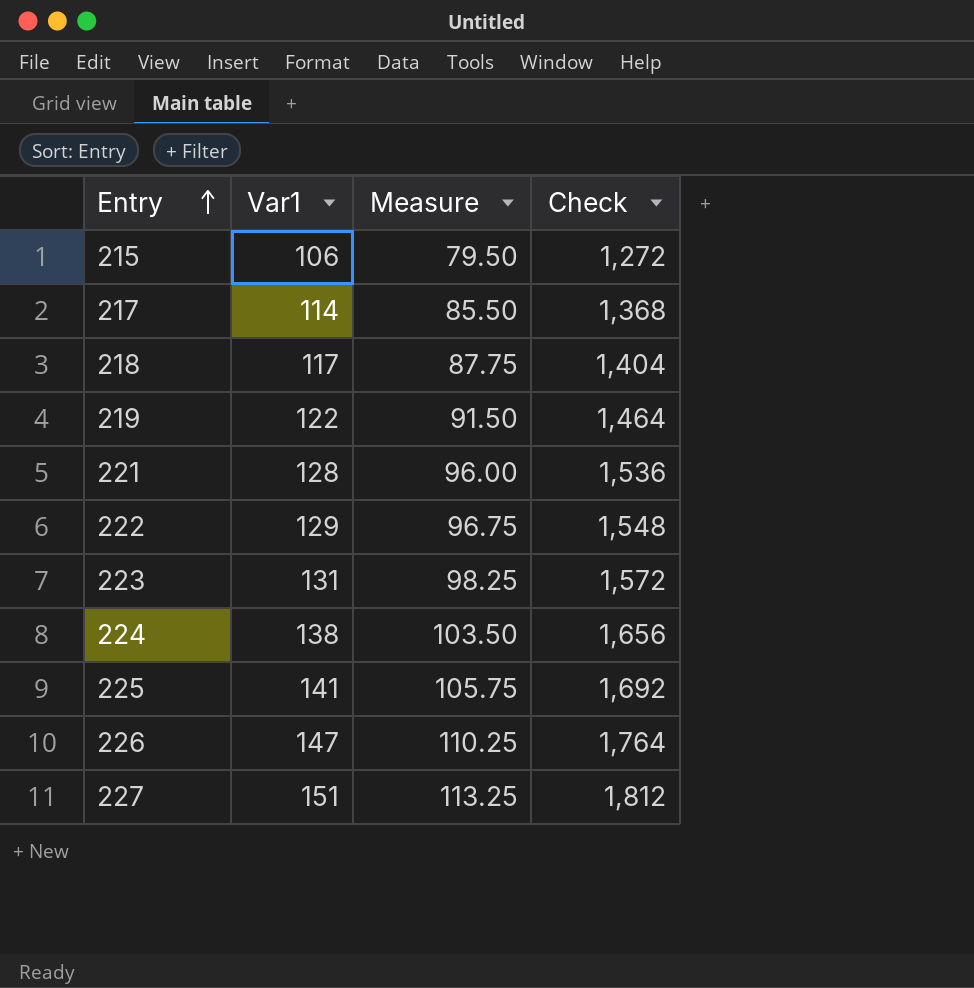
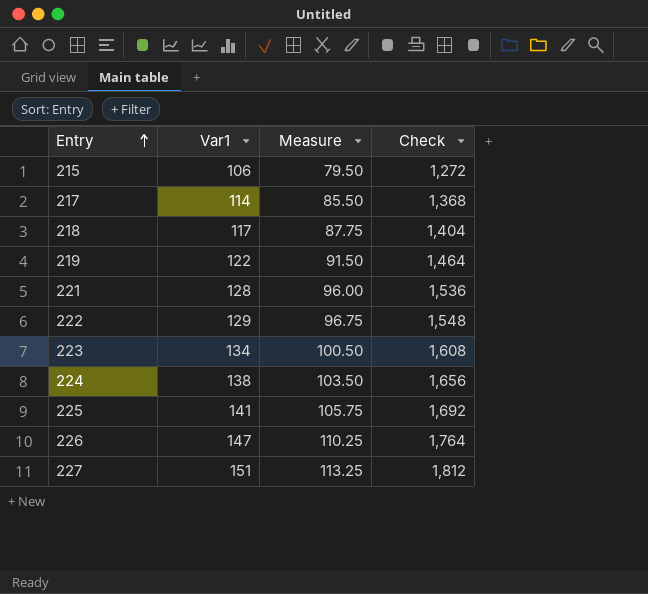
223 | Var1: 131 -> 134
223 | Measure: 98.25 -> 100.50
223 | Check: 1,572 -> 1,608

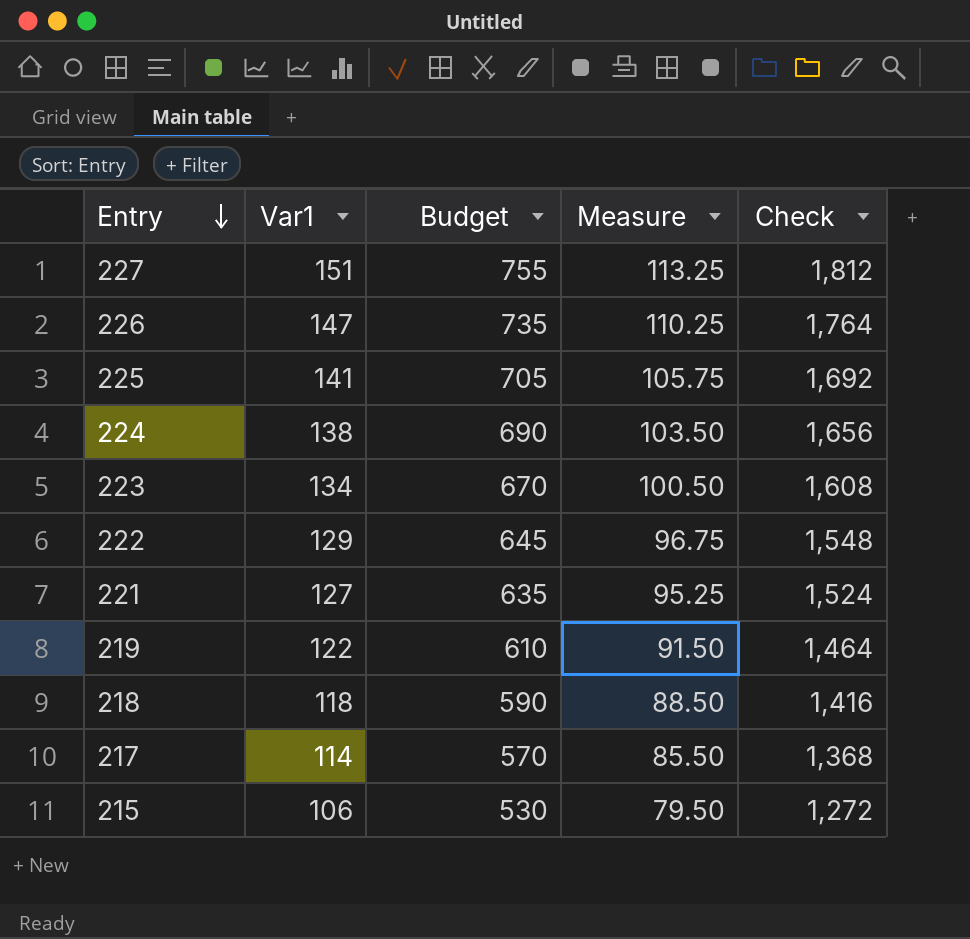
row order: Entry ascending -> Entry descending
column Budget | formula: none -> [Var1] * 5
221 | Var1: 128 -> 127
221 | Measure: 96.00 -> 95.25
221 | Check: 1,536 -> 1,524
218 | Var1: 117 -> 118
218 | Measure: 87.75 -> 88.50
218 | Check: 1,404 -> 1,416

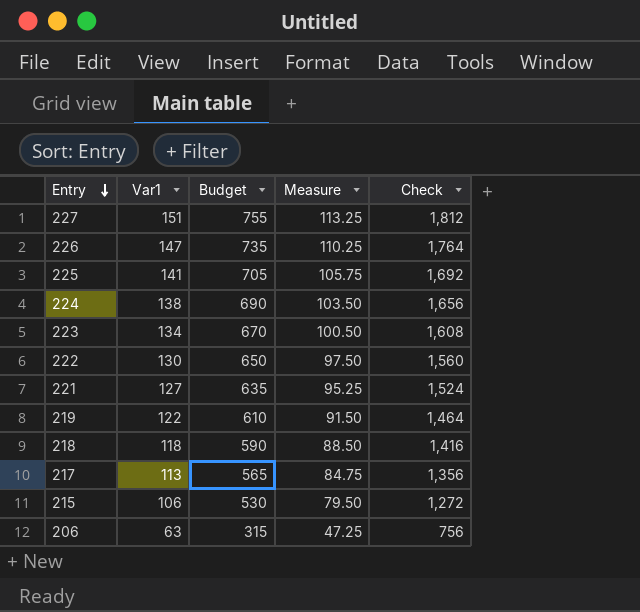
222 | Var1: 129 -> 130
222 | Budget: 645 -> 650
222 | Measure: 96.75 -> 97.50
222 | Check: 1,548 -> 1,560
217 | Var1: 114 -> 113
217 | Budget: 570 -> 565
217 | Measure: 85.50 -> 84.75
217 | Check: 1,368 -> 1,356
row 206: none -> 63 | 315 | 47.25 | 756

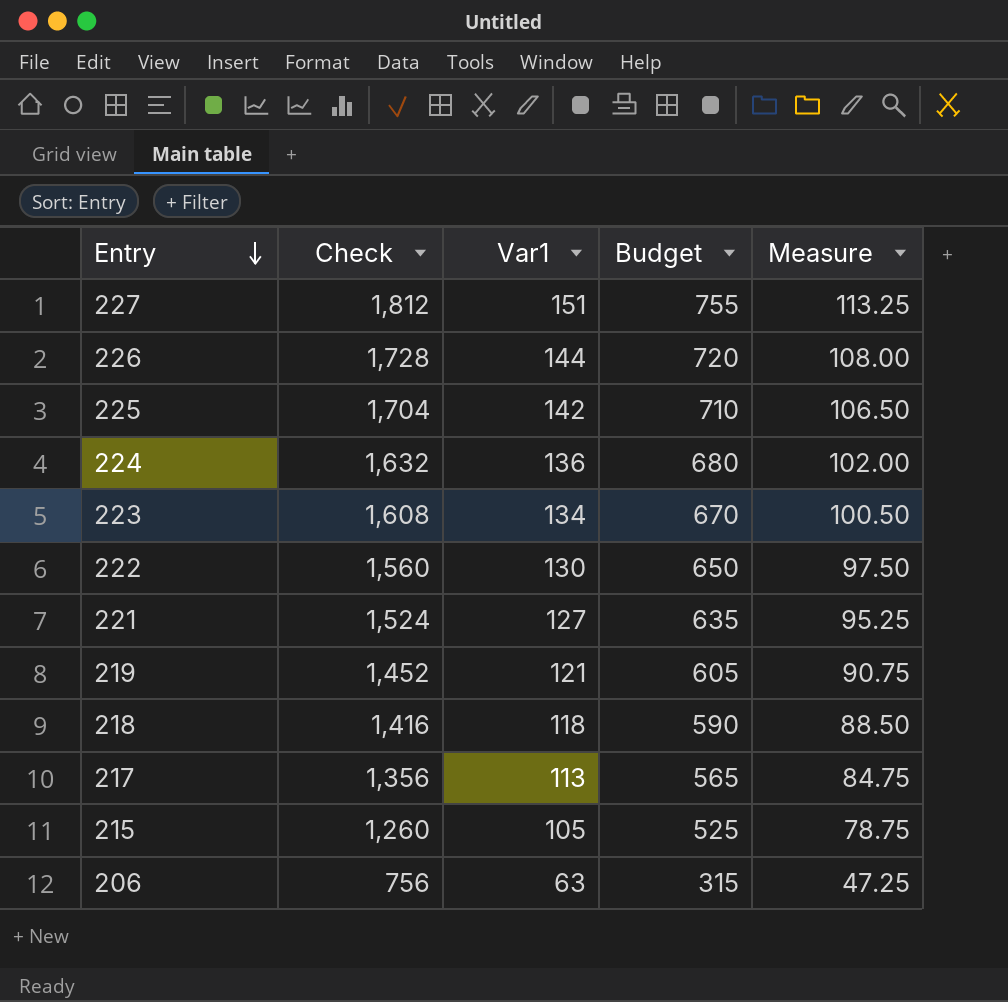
column Check | position: 5 -> 2
226 | Check: 1,764 -> 1,728
226 | Var1: 147 -> 144
226 | Budget: 735 -> 720
226 | Measure: 110.25 -> 108.00
225 | Check: 1,692 -> 1,704
225 | Var1: 141 -> 142
225 | Budget: 705 -> 710
225 | Measure: 105.75 -> 106.50
224 | Check: 1,656 -> 1,632
224 | Var1: 138 -> 136
224 | Budget: 690 -> 680
224 | Measure: 103.50 -> 102.00
219 | Check: 1,464 -> 1,452
219 | Var1: 122 -> 121
219 | Budget: 610 -> 605
219 | Measure: 91.50 -> 90.75
215 | Check: 1,272 -> 1,260
215 | Var1: 106 -> 105
215 | Budget: 530 -> 525
215 | Measure: 79.50 -> 78.75

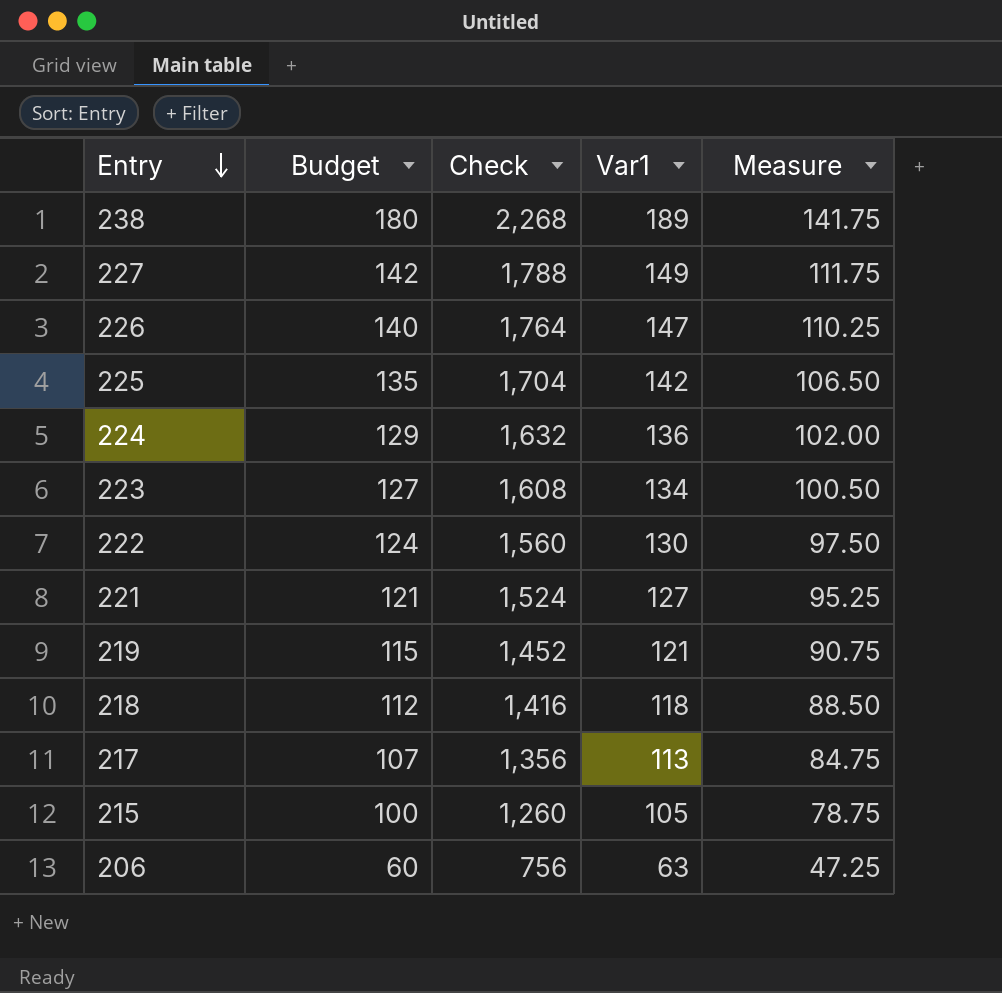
column Budget | formula: [Var1] * 5 -> [Var1] * 0.95
column Budget | position: 4 -> 2
row 238: none -> 180 | 2,268 | 189 | 141.75
227 | Check: 1,812 -> 1,788
227 | Var1: 151 -> 149
227 | Measure: 113.25 -> 111.75
226 | Check: 1,728 -> 1,764
226 | Var1: 144 -> 147
226 | Measure: 108.00 -> 110.25

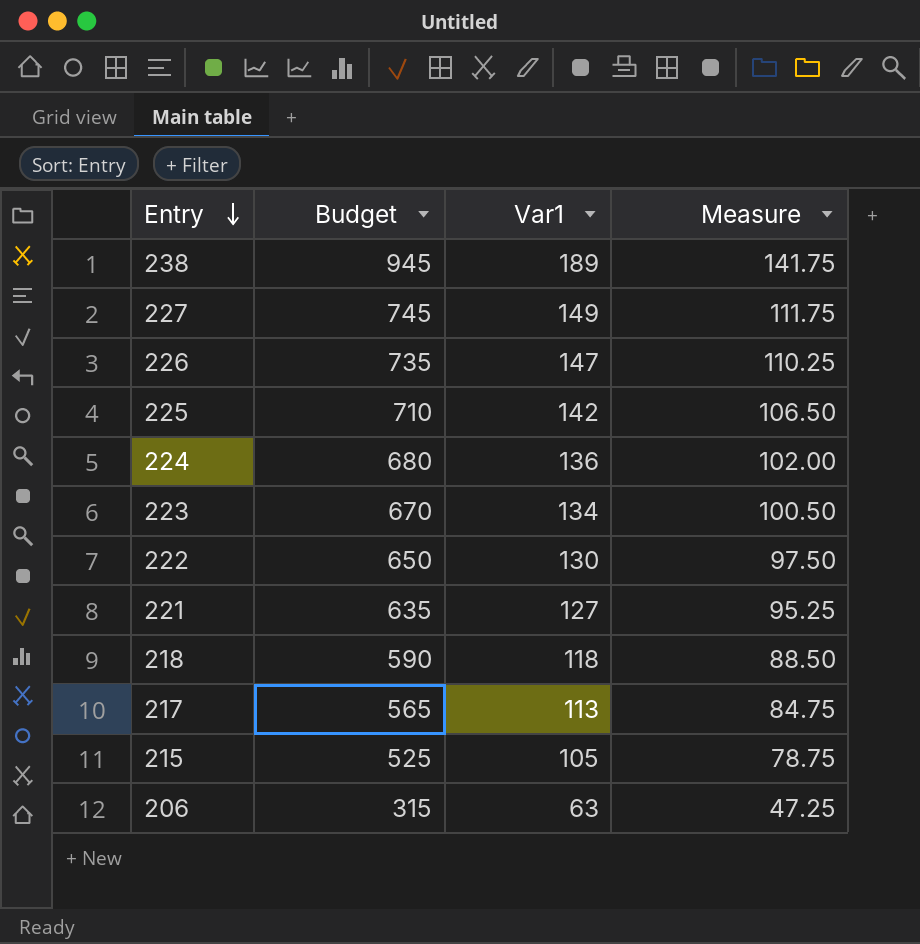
column Check | formula: [Var1] * 12 -> none
column Budget | formula: [Var1] * 0.95 -> [Var1] * 5
row 219: 115 | 1,452 | 121 | 90.75 -> none

